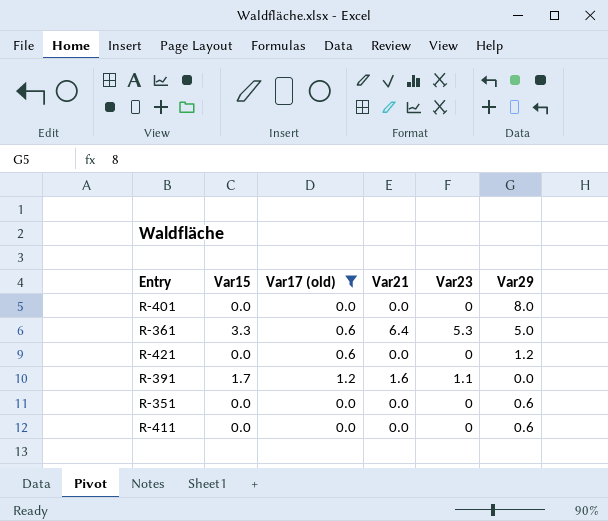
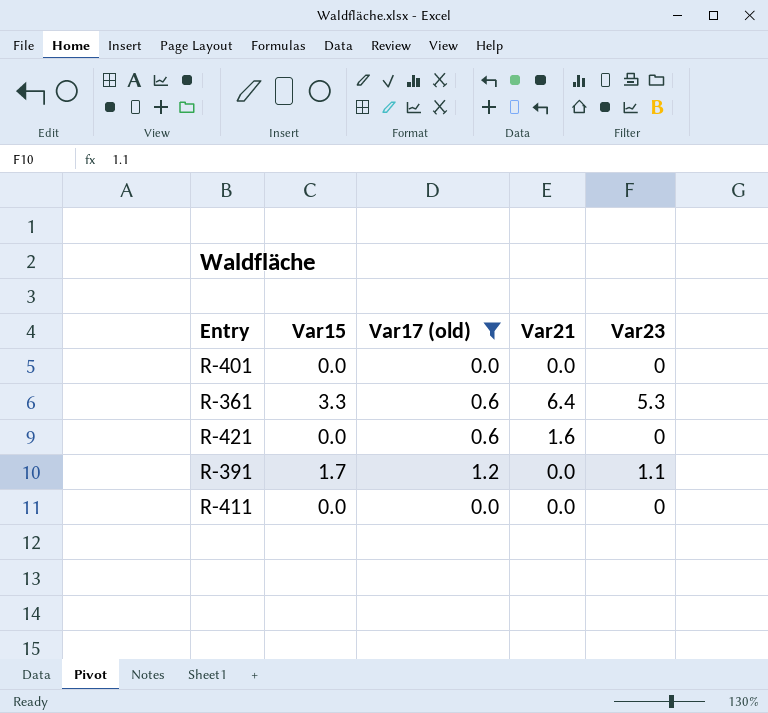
column Var29 | position: 6 -> none
row R-351: 0.0 | 0.0 | 0.0 | 0 | 0.6 -> none
R-421 | Var21: 0.0 -> 1.6
R-391 | Var21: 1.6 -> 0.0

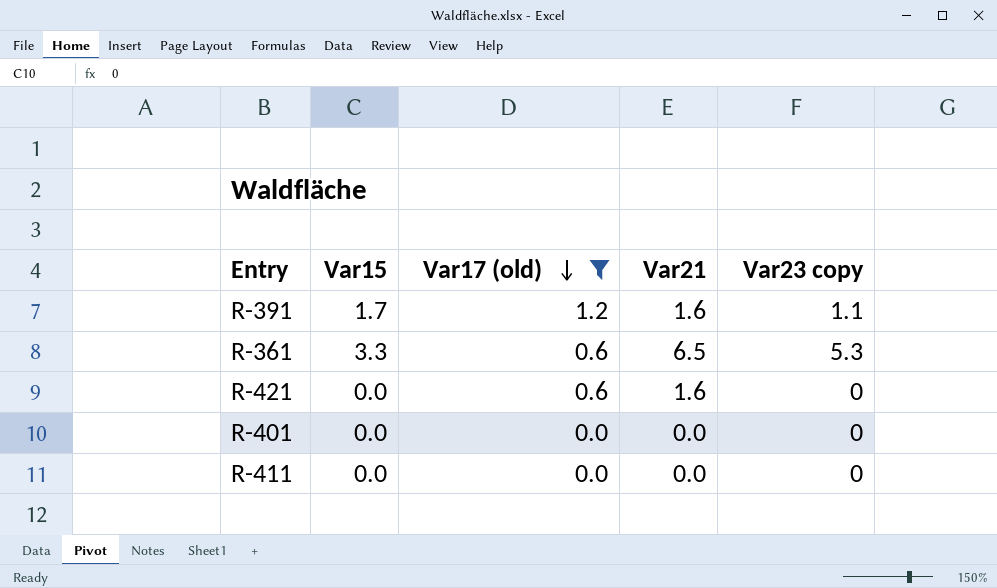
row order: none -> Var17 (old) descending
column name: Var23 -> Var23 copy
R-391 | Var21: 0.0 -> 1.6
R-361 | Var21: 6.4 -> 6.5

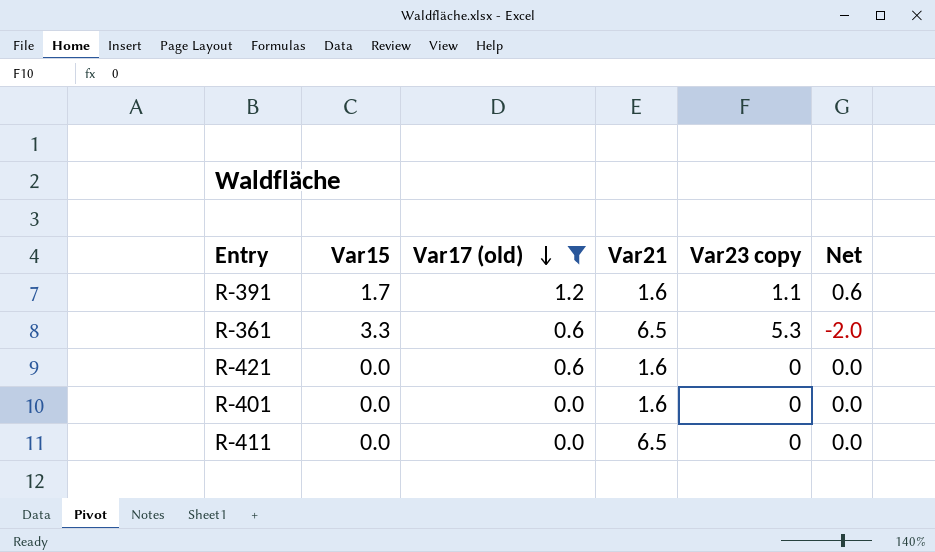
column Net | formula: none -> [Var15] - [Var23 copy]
R-401 | Var21: 0.0 -> 1.6
R-411 | Var21: 0.0 -> 6.5

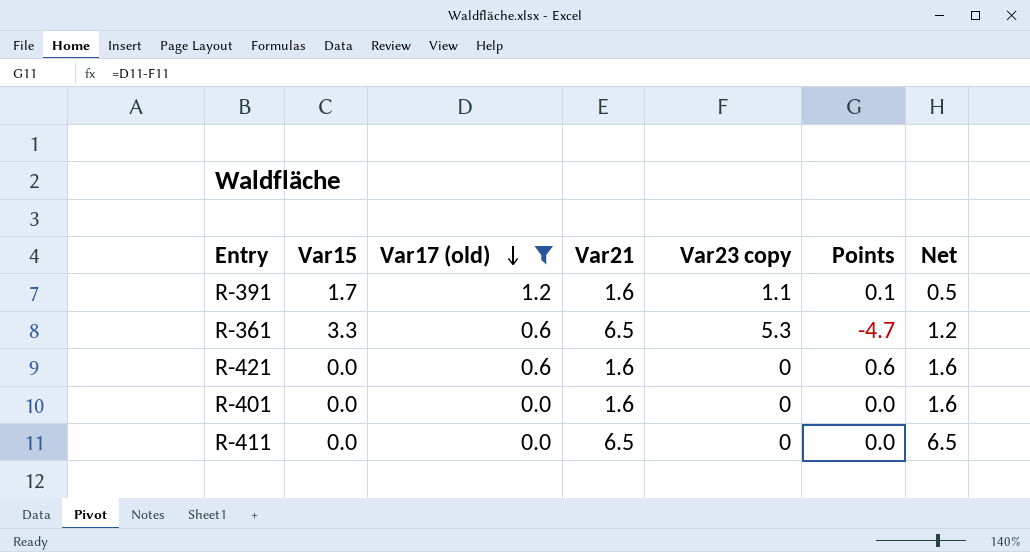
column Points | formula: none -> [Var17 (old)] - [Var23 copy]
column Net | formula: [Var15] - [Var23 copy] -> [Var21] - [Var23 copy]

